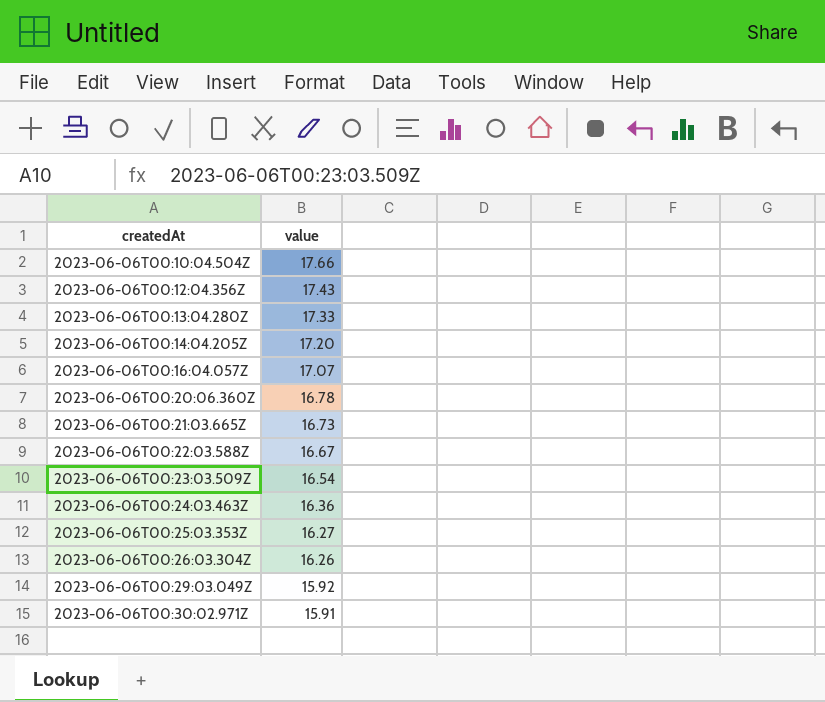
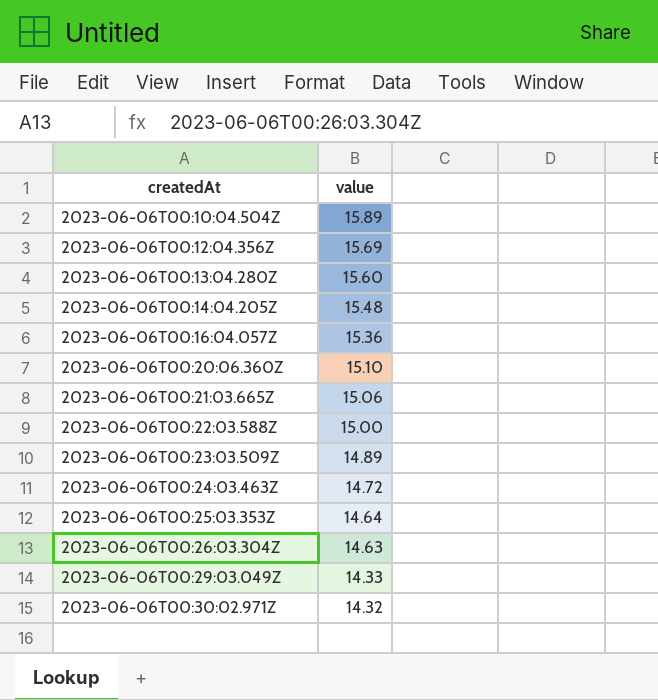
2023-06-06T00:10:04.504Z | value: 17.66 -> 15.89
2023-06-06T00:12:04.356Z | value: 17.43 -> 15.69
2023-06-06T00:13:04.280Z | value: 17.33 -> 15.60
2023-06-06T00:14:04.205Z | value: 17.20 -> 15.48
2023-06-06T00:16:04.057Z | value: 17.07 -> 15.36
2023-06-06T00:20:06.360Z | value: 16.78 -> 15.10
2023-06-06T00:21:03.665Z | value: 16.73 -> 15.06
2023-06-06T00:22:03.588Z | value: 16.67 -> 15.00
2023-06-06T00:23:03.509Z | value: 16.54 -> 14.89
2023-06-06T00:24:03.463Z | value: 16.36 -> 14.72
2023-06-06T00:25:03.353Z | value: 16.27 -> 14.64
2023-06-06T00:26:03.304Z | value: 16.26 -> 14.63
2023-06-06T00:29:03.049Z | value: 15.92 -> 14.33
2023-06-06T00:30:02.971Z | value: 15.91 -> 14.32

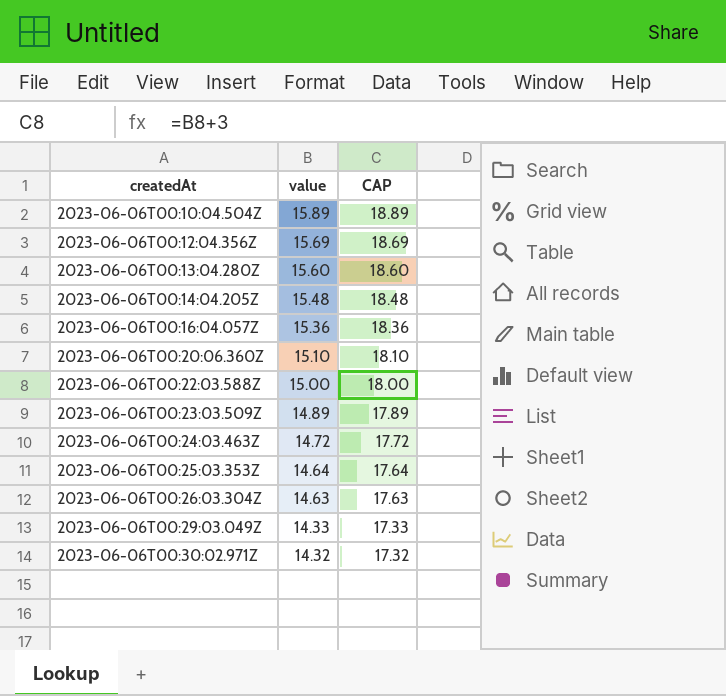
column CAP | formula: none -> [value] + 3
row 2023-06-06T00:21:03.665Z: 15.06 -> none

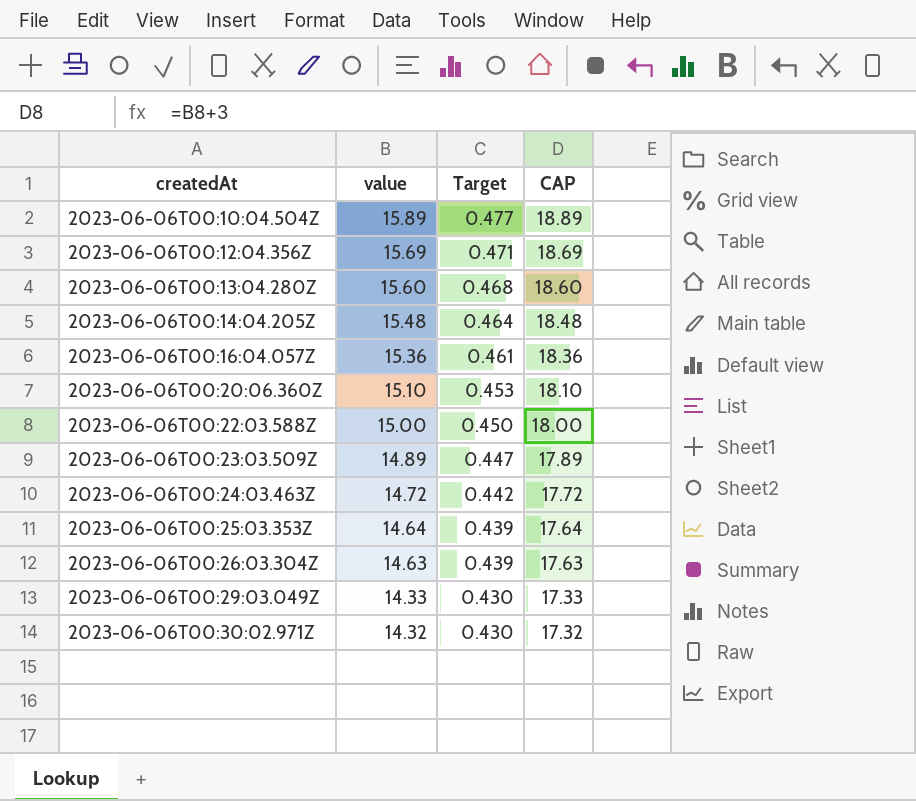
column Target | formula: none -> [value] * 0.03

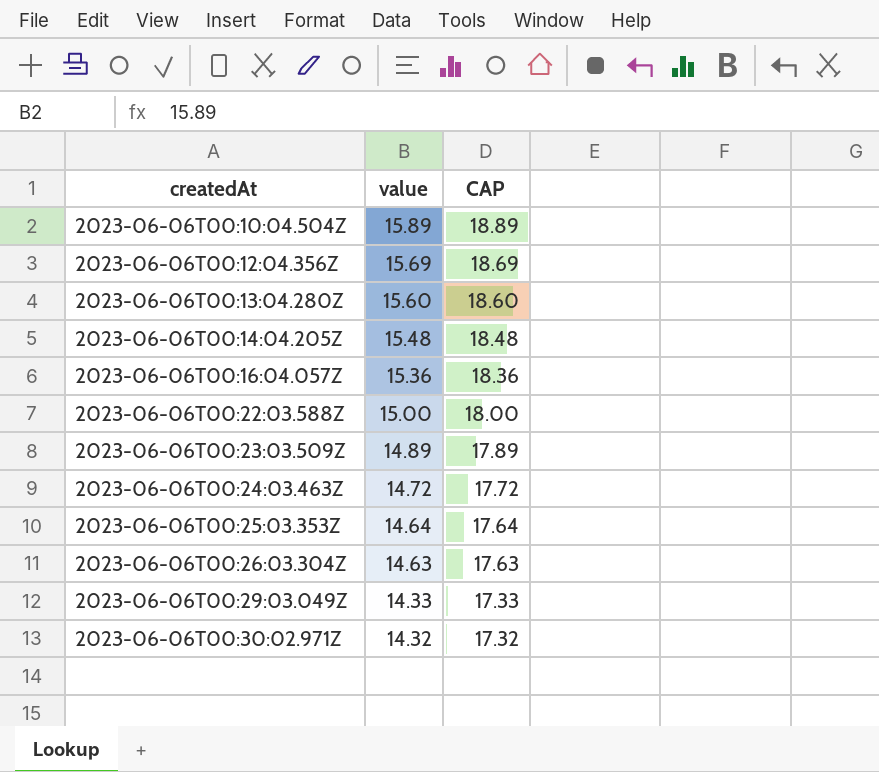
column Target | formula: [value] * 0.03 -> none
row 2023-06-06T00:20:06.360Z: 15.10 | 0.453 | 18.10 -> none

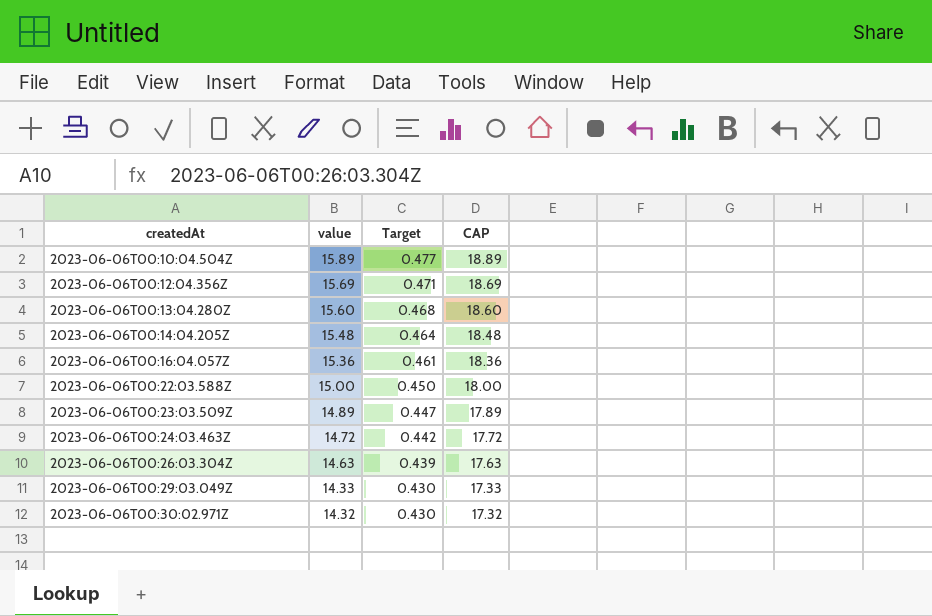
column Target | formula: none -> [value] * 0.03
row 2023-06-06T00:25:03.353Z: 14.64 | 17.64 -> none

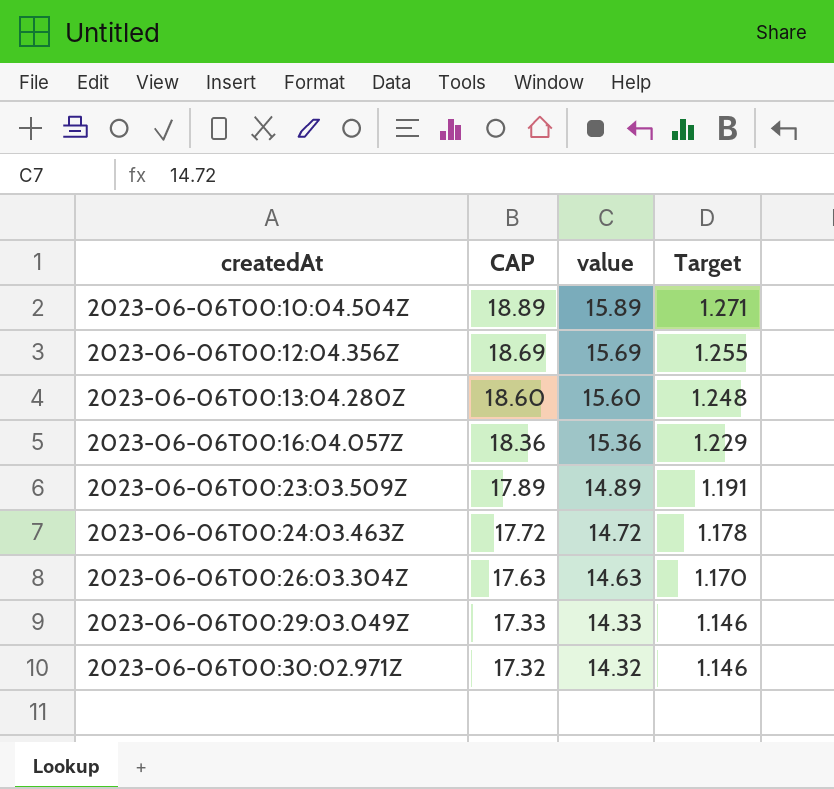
column CAP | position: 4 -> 2
column Target | formula: [value] * 0.03 -> [value] * 0.08
row 2023-06-06T00:14:04.205Z: 15.48 | 0.464 | 18.48 -> none
row 2023-06-06T00:22:03.588Z: 15.00 | 0.450 | 18.00 -> none

